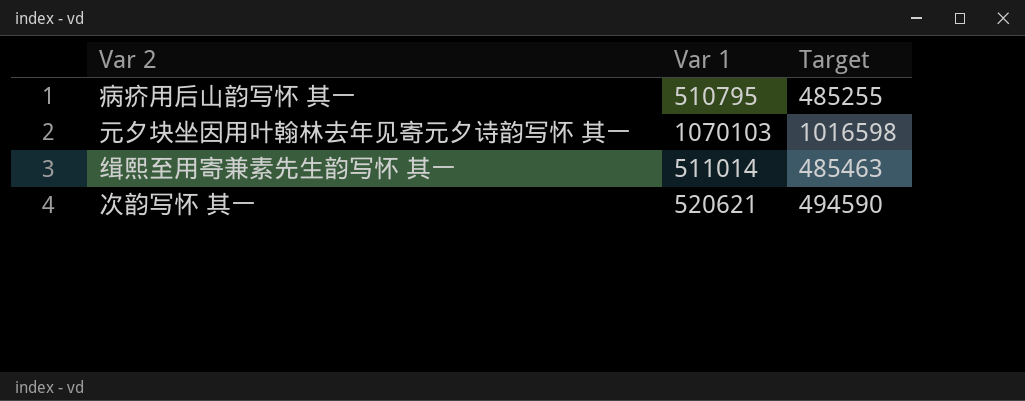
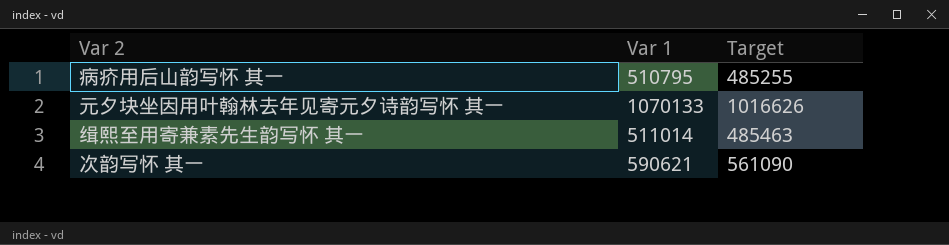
元夕块坐因用叶翰林去年见寄元夕诗韵写怀 其一 | Var 1: 1070103 -> 1070133
元夕块坐因用叶翰林去年见寄元夕诗韵写怀 其一 | Target: 1016598 -> 1016626
次韵写怀 其一 | Var 1: 520621 -> 590621
次韵写怀 其一 | Target: 494590 -> 561090

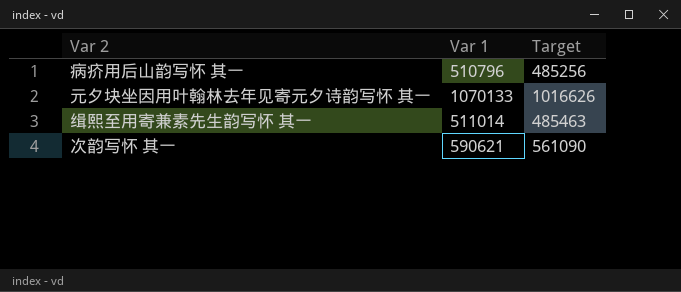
病疥用后山韵写怀 其一 | Var 1: 510795 -> 510796
病疥用后山韵写怀 其一 | Target: 485255 -> 485256

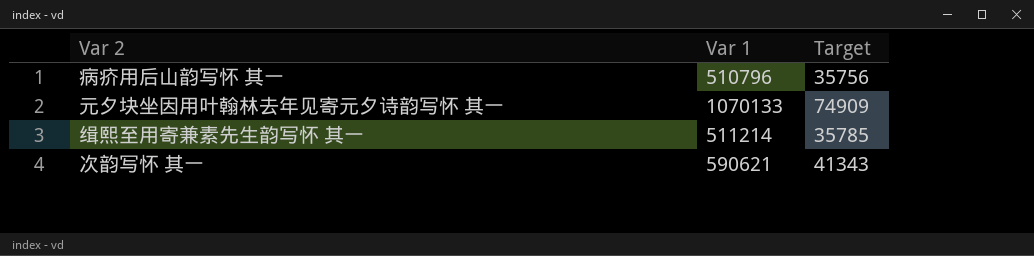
column Target | formula: [Var 1] * 0.95 -> [Var 1] * 0.07
缉熙至用寄兼素先生韵写怀 其一 | Var 1: 511014 -> 511214

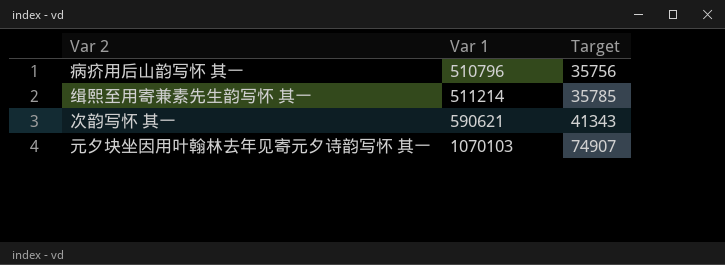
row order: none -> Var 1 ascending
元夕块坐因用叶翰林去年见寄元夕诗韵写怀 其一 | Var 1: 1070133 -> 1070103
元夕块坐因用叶翰林去年见寄元夕诗韵写怀 其一 | Target: 74909 -> 74907

